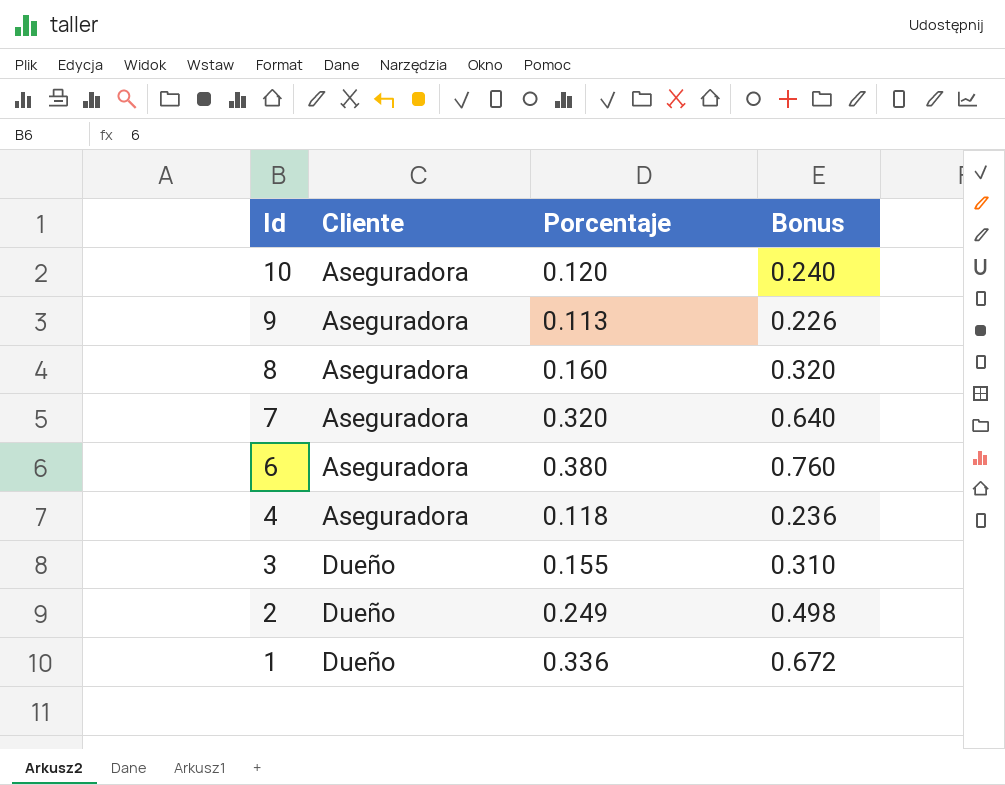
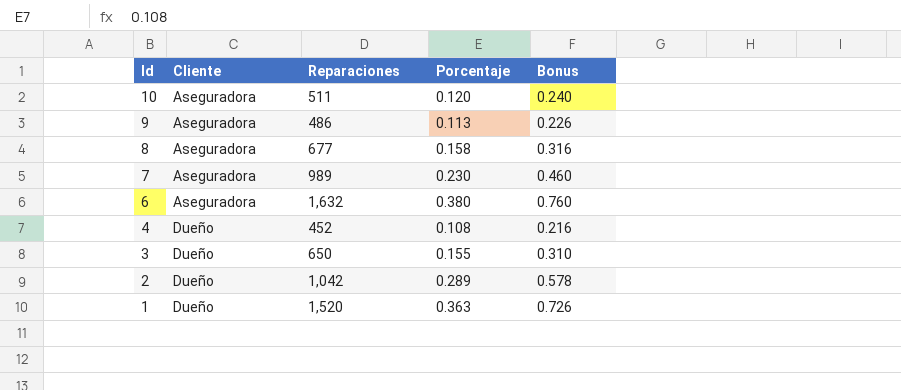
column Reparaciones | position: none -> 3
8 | Porcentaje: 0.160 -> 0.158
8 | Bonus: 0.320 -> 0.316
7 | Porcentaje: 0.320 -> 0.230
7 | Bonus: 0.640 -> 0.460
4 | Cliente: Aseguradora -> Dueño
4 | Porcentaje: 0.118 -> 0.108
4 | Bonus: 0.236 -> 0.216
2 | Porcentaje: 0.249 -> 0.289
2 | Bonus: 0.498 -> 0.578
1 | Porcentaje: 0.336 -> 0.363
1 | Bonus: 0.672 -> 0.726

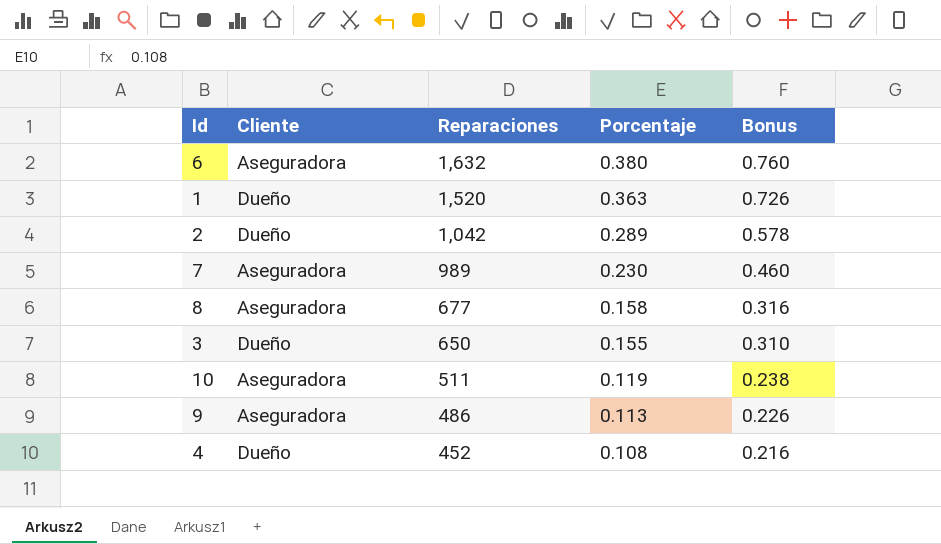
row order: Id descending -> Reparaciones descending
10 | Porcentaje: 0.120 -> 0.119
10 | Bonus: 0.240 -> 0.238

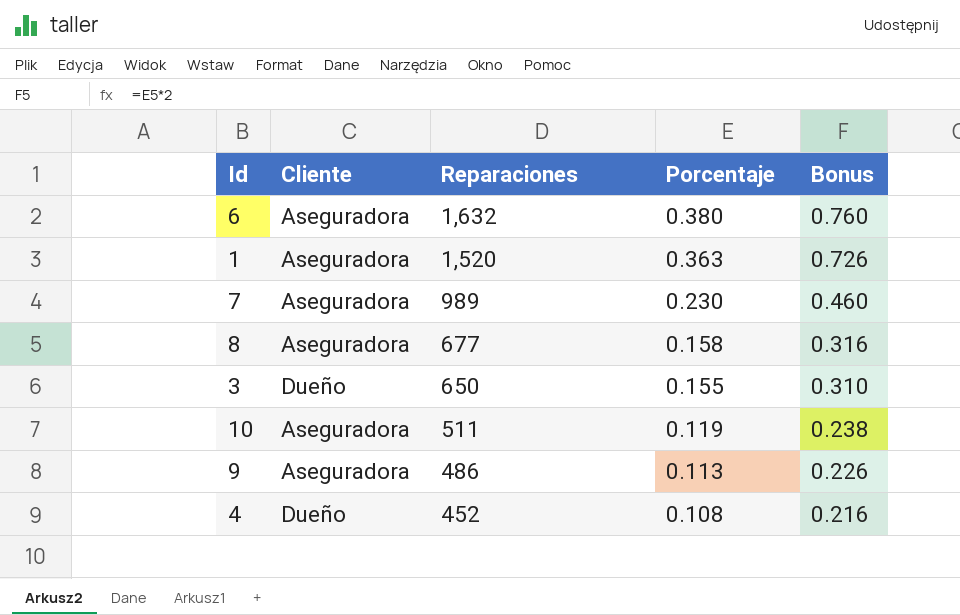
row 2: Dueño | 1,042 | 0.289 | 0.578 -> none
1 | Cliente: Dueño -> Aseguradora

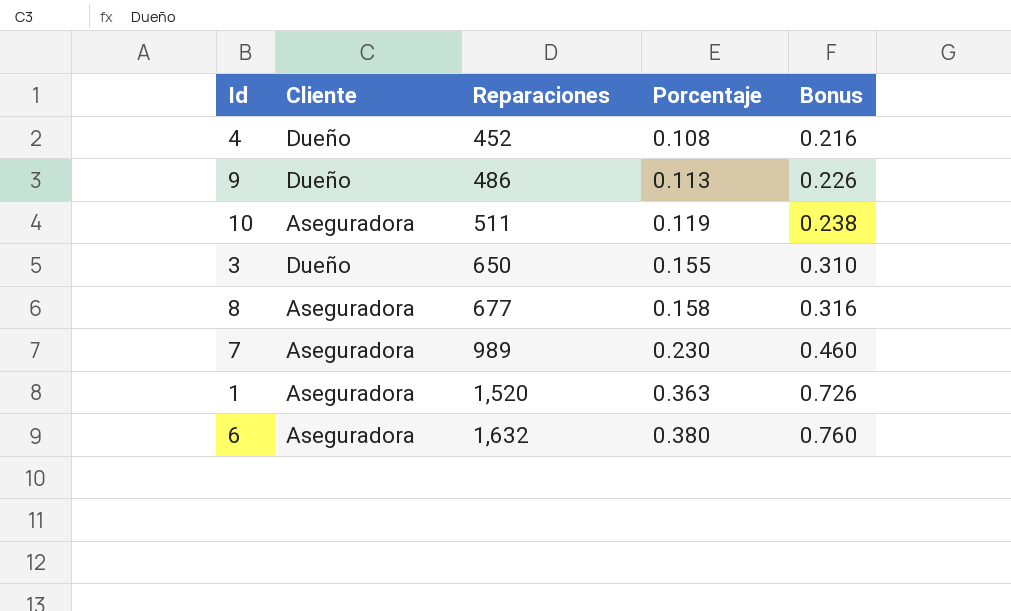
row order: Reparaciones descending -> Reparaciones ascending
9 | Cliente: Aseguradora -> Dueño

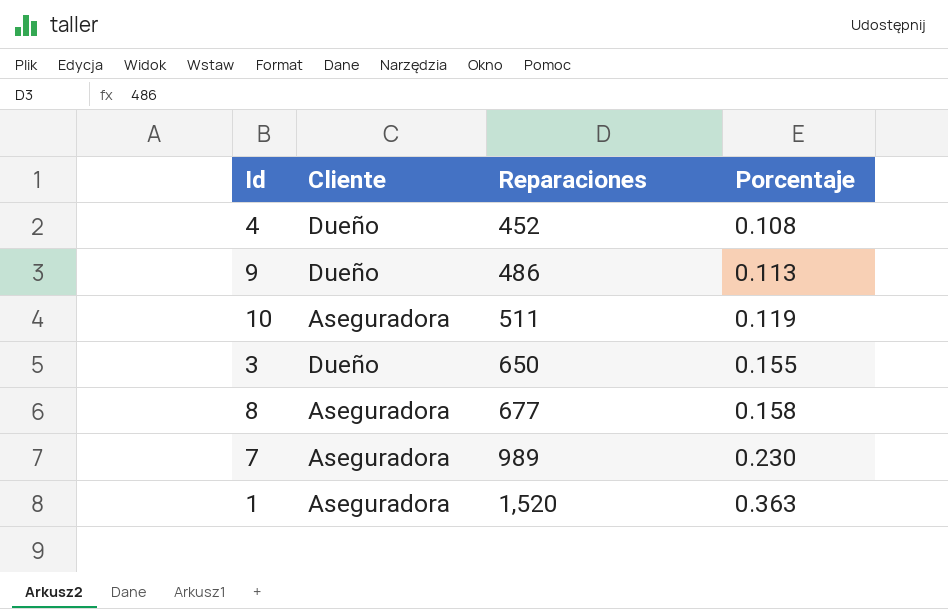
column Bonus | formula: [Porcentaje] * 2 -> none
row 6: Aseguradora | 1,632 | 0.380 | 0.760 -> none

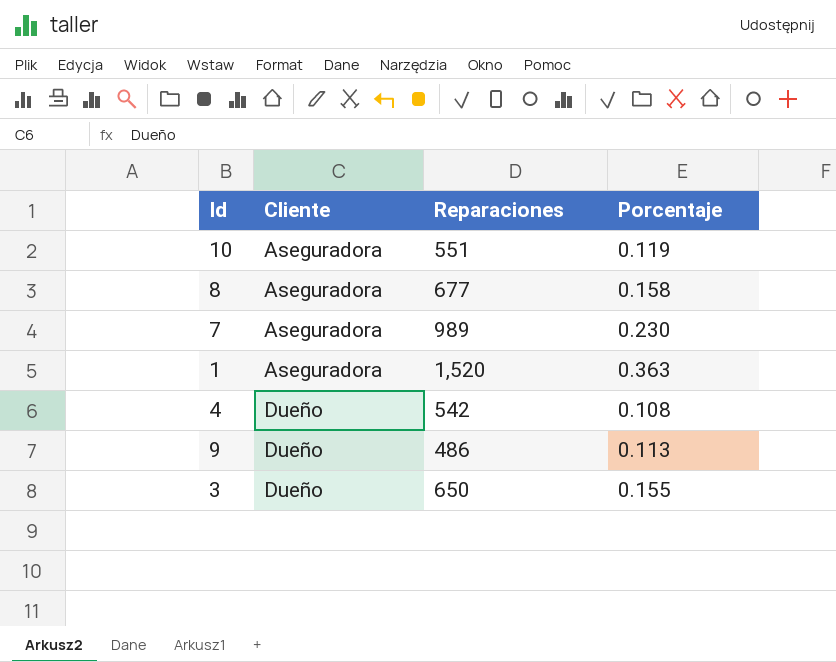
row order: Reparaciones ascending -> Cliente ascending
10 | Reparaciones: 511 -> 551
4 | Reparaciones: 452 -> 542

